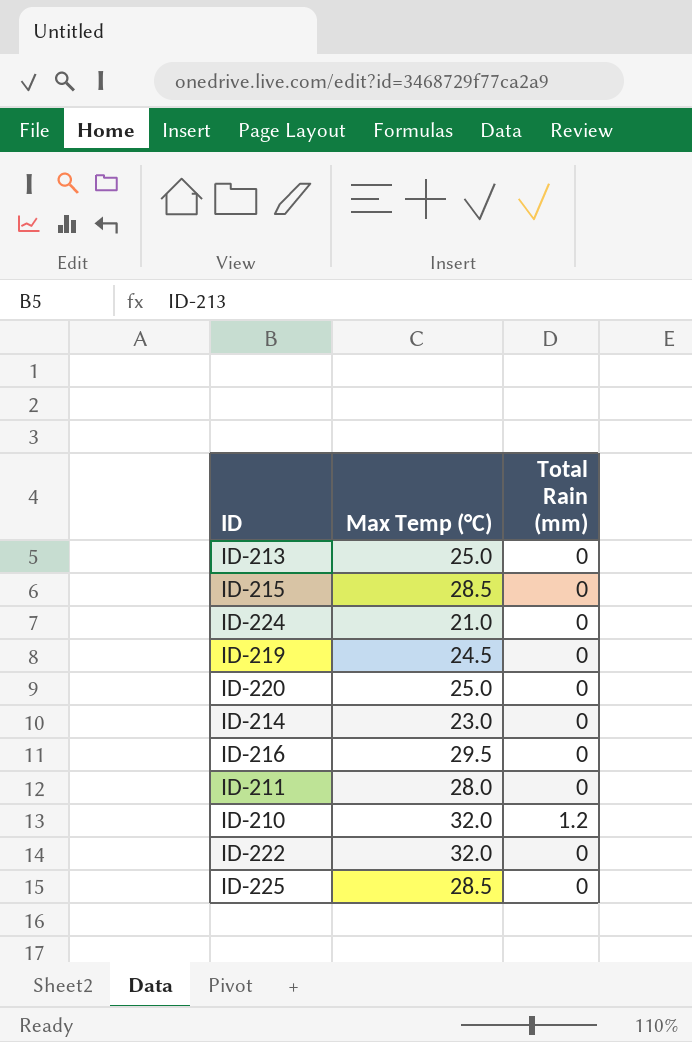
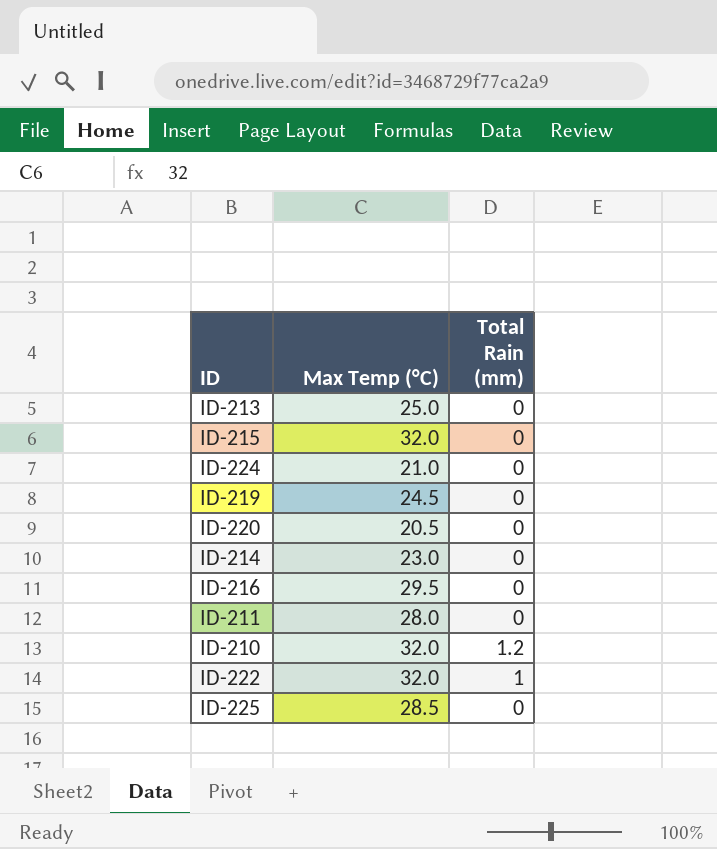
ID-215 | Max Temp (°C): 28.5 -> 32.0
ID-220 | Max Temp (°C): 25.0 -> 20.5
ID-222 | Total Rain (mm): 0 -> 1

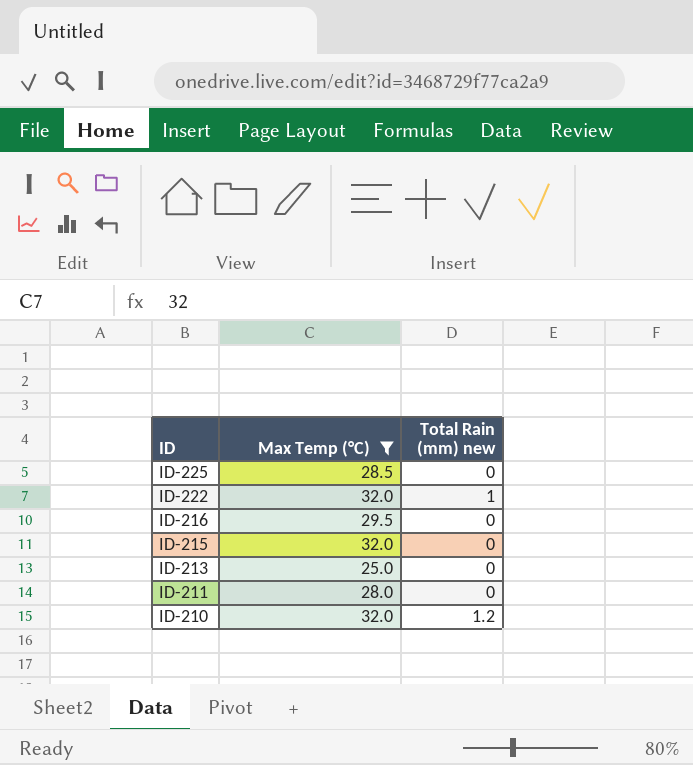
filter: none -> Max Temp (°C) >= 25.0
row order: none -> ID descending
column name: Total Rain (mm) -> Total Rain (mm) new

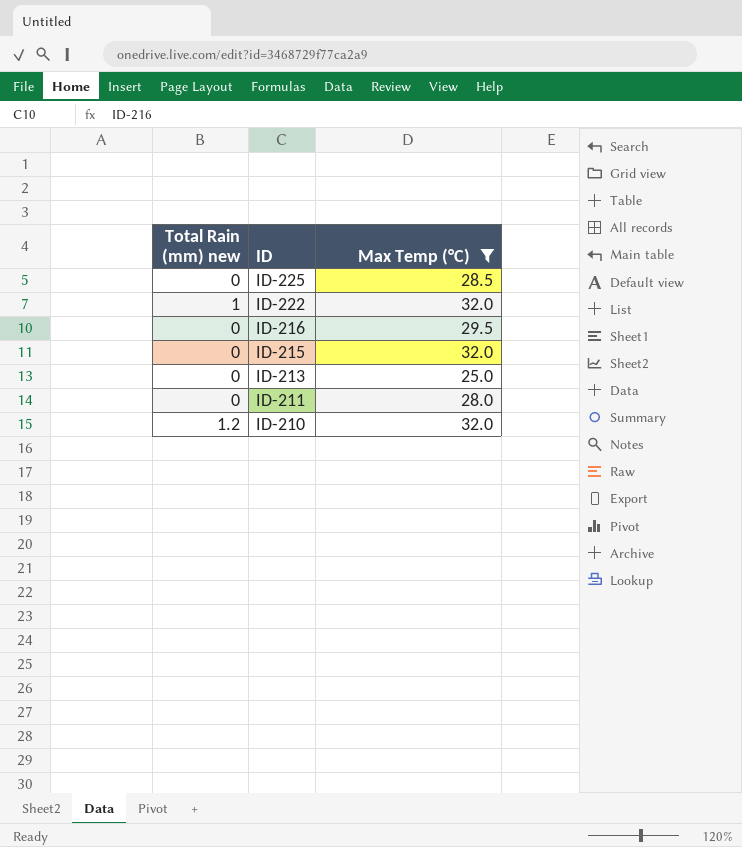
column Total Rain (mm) new | position: 3 -> 1

